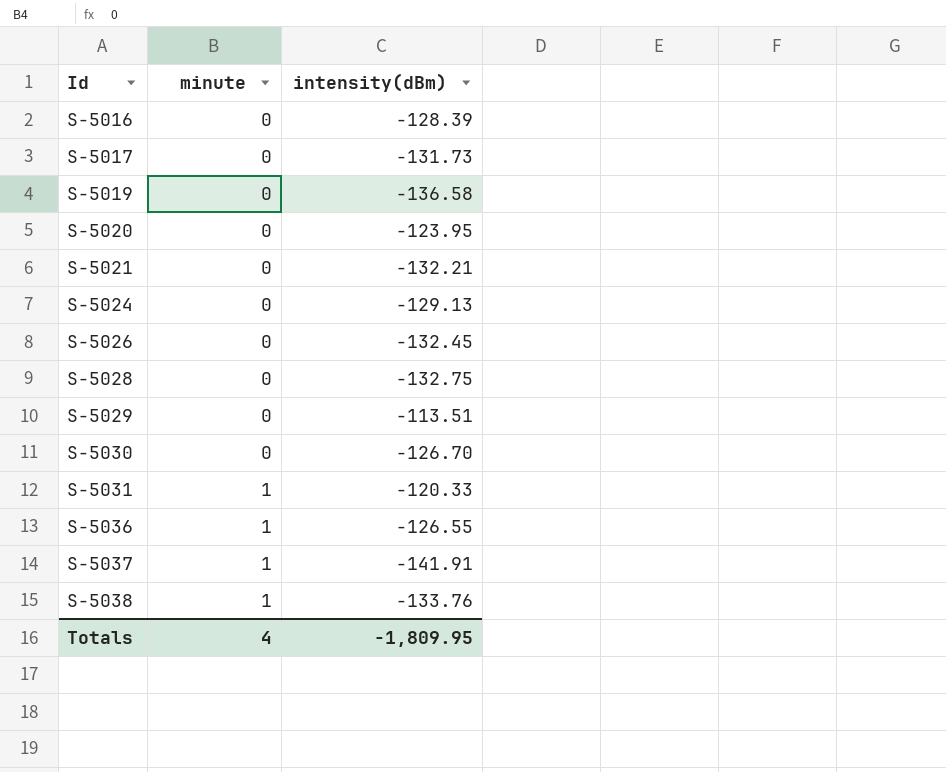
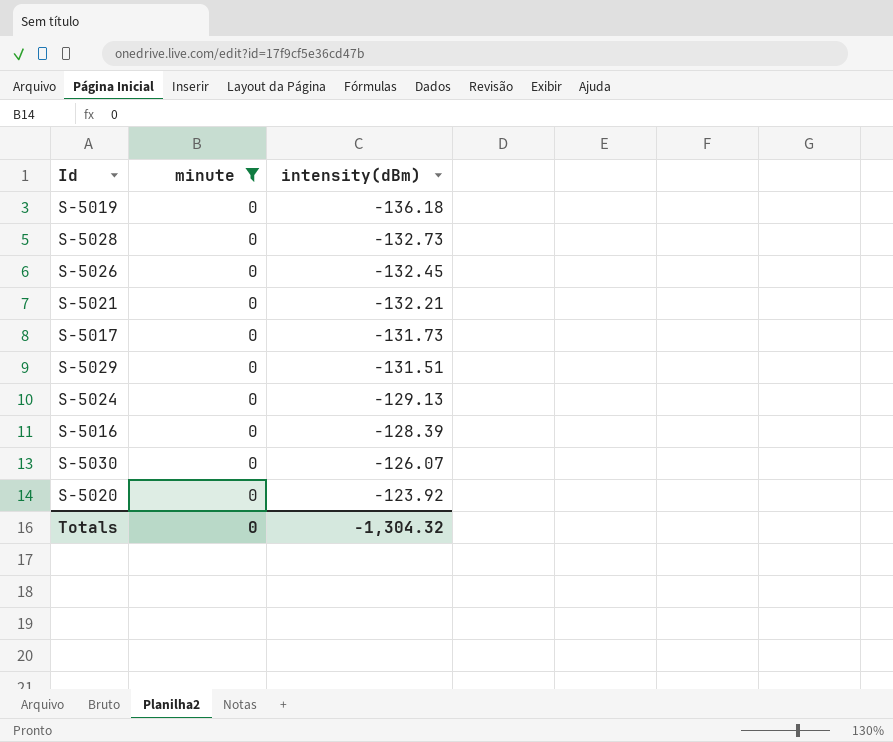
filter: none -> minute = 0
row order: Id ascending -> intensity(dBm) ascending
S-5019 | intensity(dBm): -136.58 -> -136.18
S-5028 | intensity(dBm): -132.75 -> -132.73
S-5029 | intensity(dBm): -113.51 -> -131.51
S-5030 | intensity(dBm): -126.70 -> -126.07
S-5020 | intensity(dBm): -123.95 -> -123.92
Totals | minute: 4 -> 0
Totals | intensity(dBm): -1,809.95 -> -1,304.32

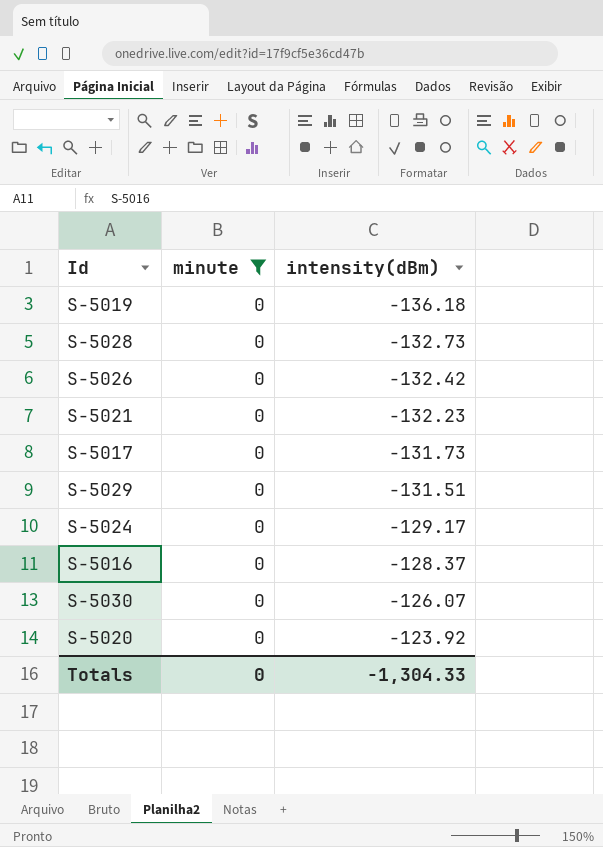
S-5026 | intensity(dBm): -132.45 -> -132.42
S-5021 | intensity(dBm): -132.21 -> -132.23
S-5024 | intensity(dBm): -129.13 -> -129.17
S-5016 | intensity(dBm): -128.39 -> -128.37
Totals | intensity(dBm): -1,304.32 -> -1,304.33

